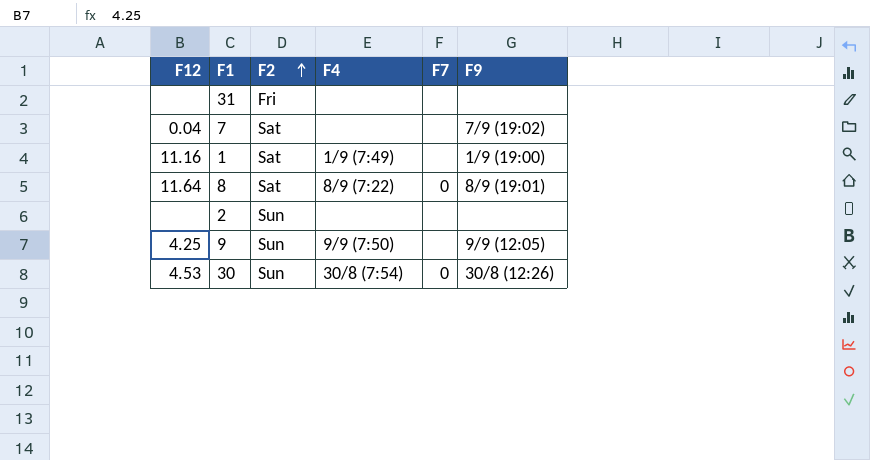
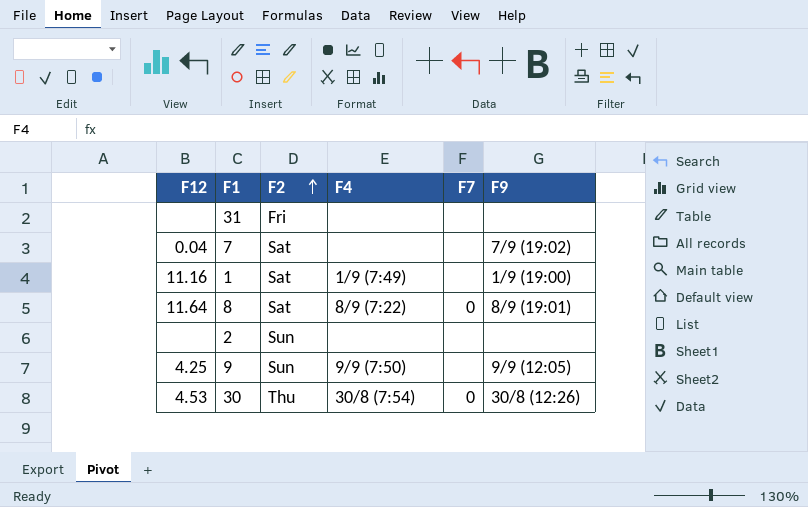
30 | F2: Sun -> Thu

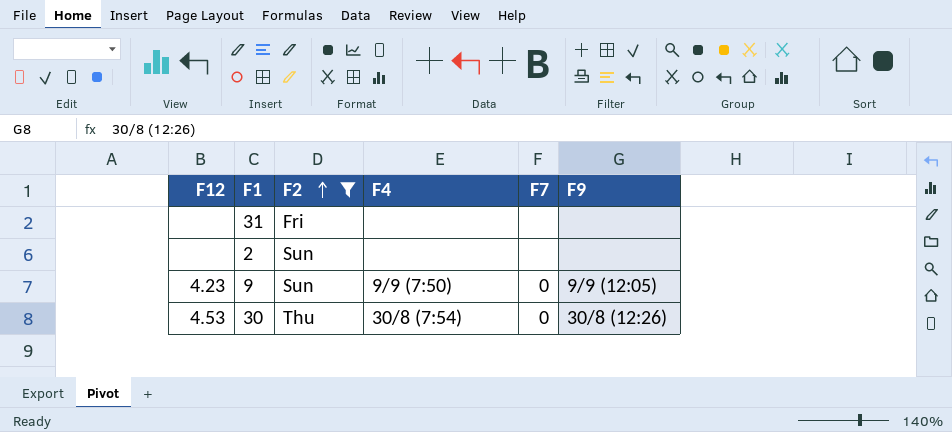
filter: none -> F2 != Sat
9 | F12: 4.25 -> 4.23
9 | F7: none -> 0

